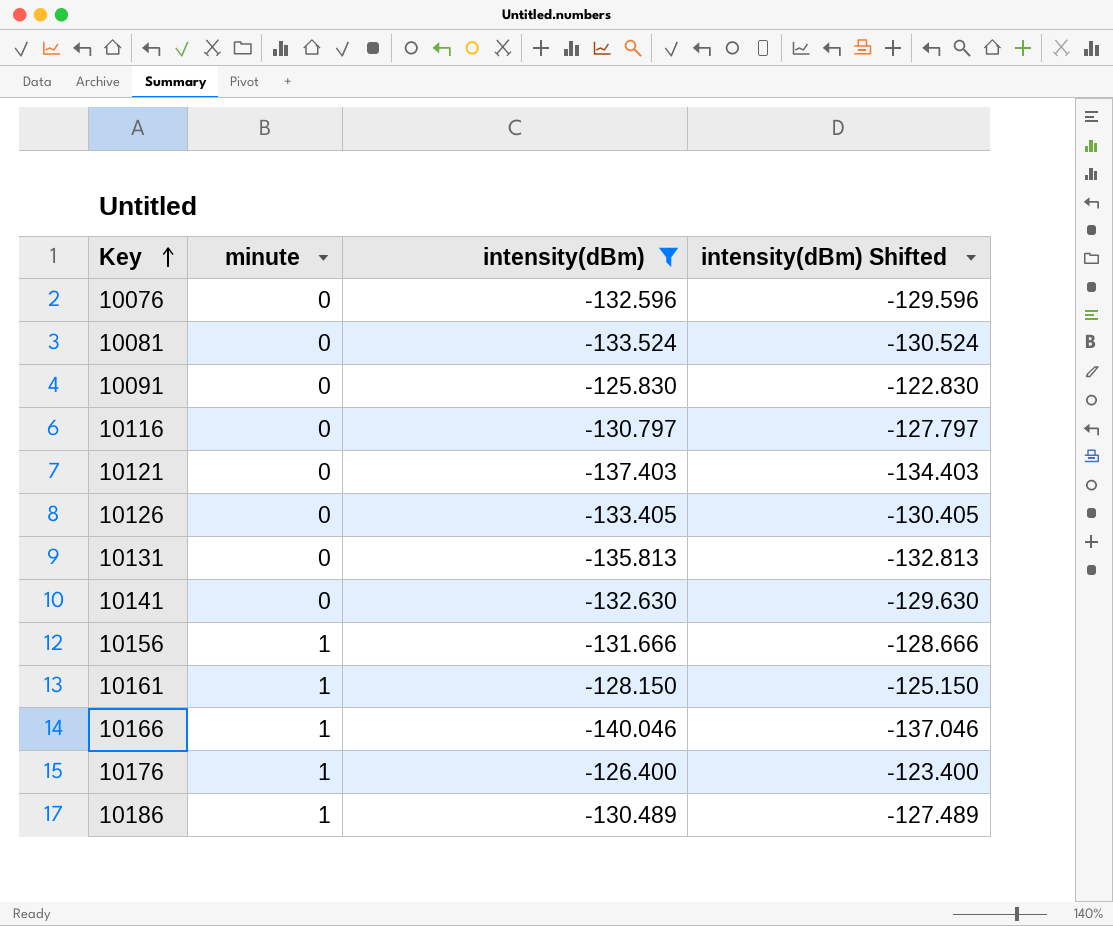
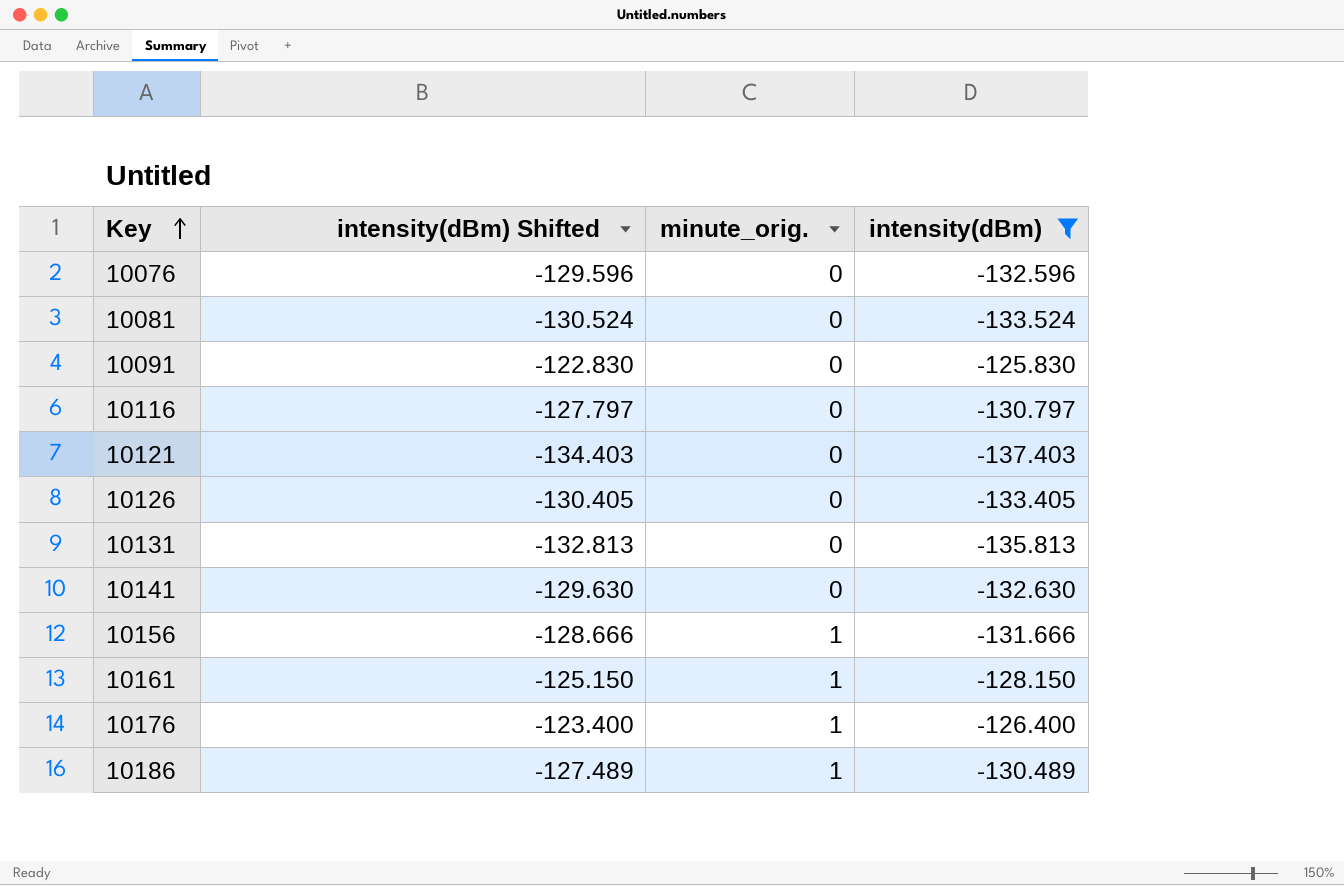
column intensity(dBm) Shifted | position: 4 -> 2
column name: minute -> minute_orig.
row 10166: 1 | -140.046 | -137.046 -> none

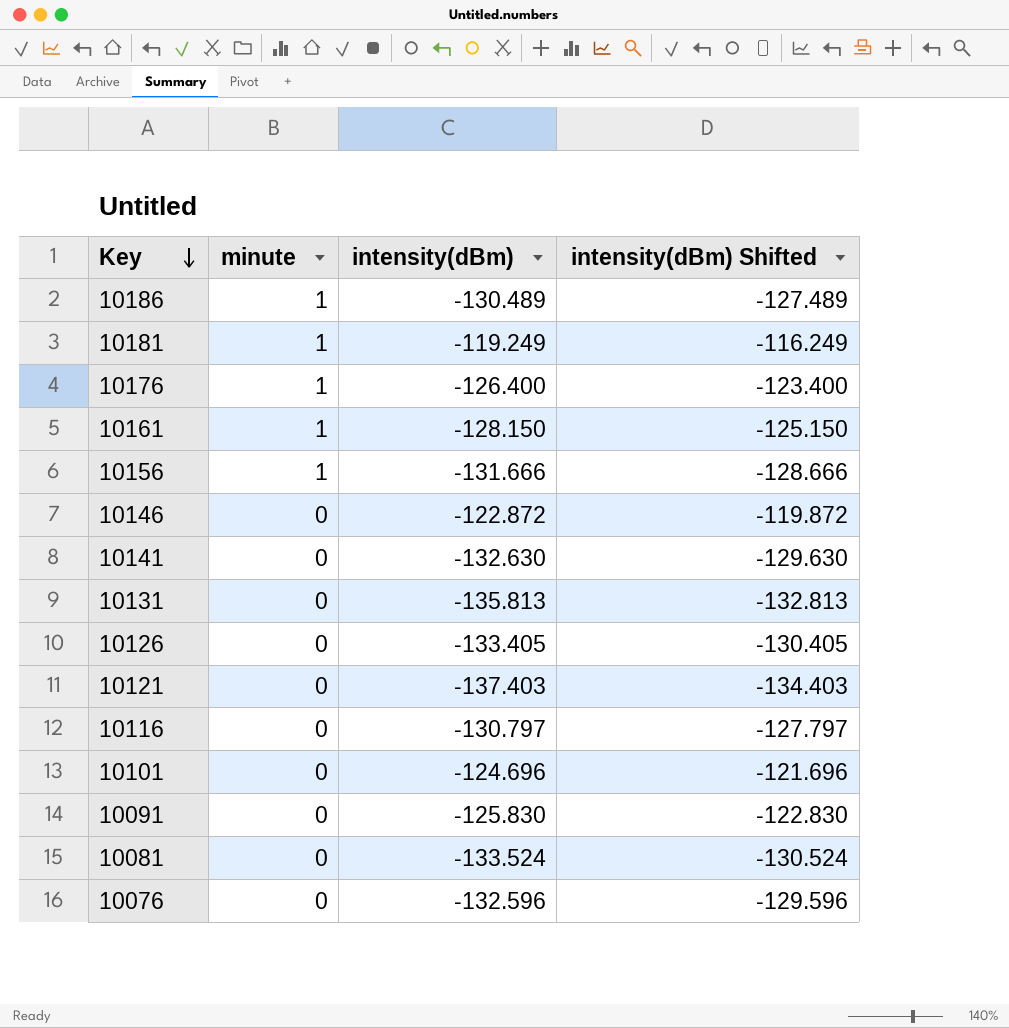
filter: intensity(dBm) <= -125.830 -> none
row order: Key ascending -> Key descending
column name: minute_orig. -> minute
column intensity(dBm) Shifted | position: 2 -> 4

